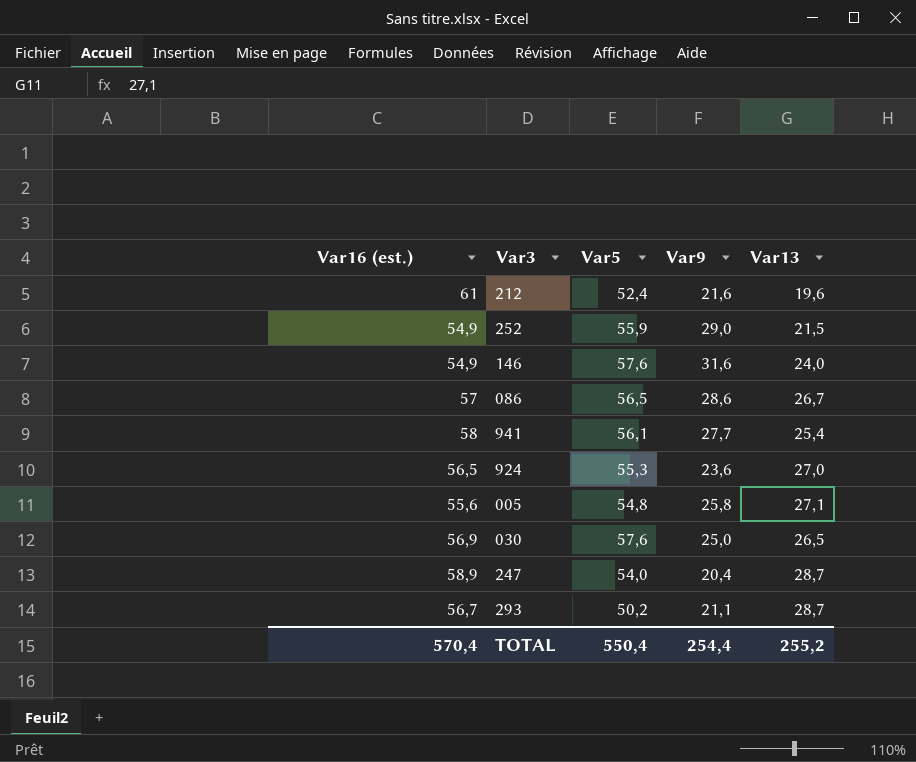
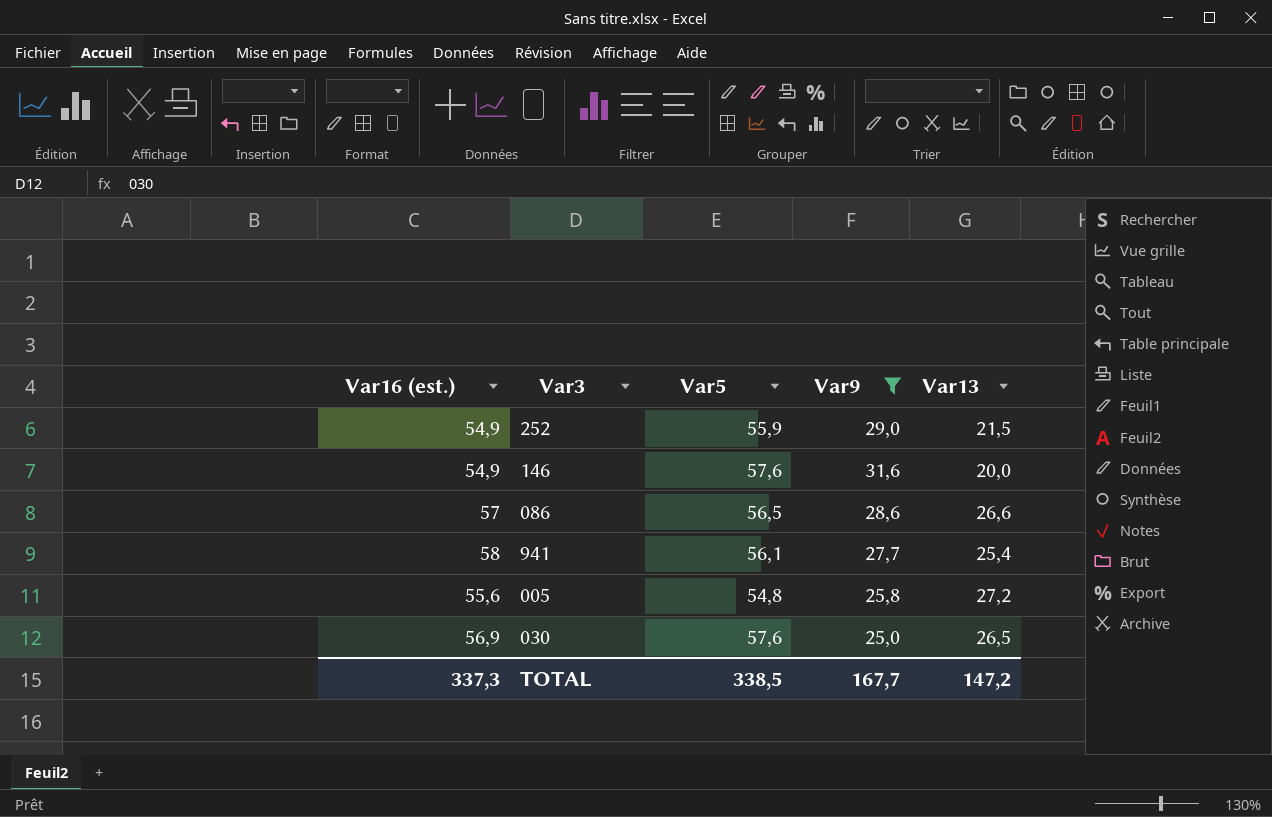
filter: none -> Var9 >= 25,0
146 | Var13: 24,0 -> 20,0
086 | Var13: 26,7 -> 26,6
005 | Var13: 27,1 -> 27,2
TOTAL | Var16 (est.): 570,4 -> 337,3
TOTAL | Var5: 550,4 -> 338,5
TOTAL | Var9: 254,4 -> 167,7
TOTAL | Var13: 255,2 -> 147,2

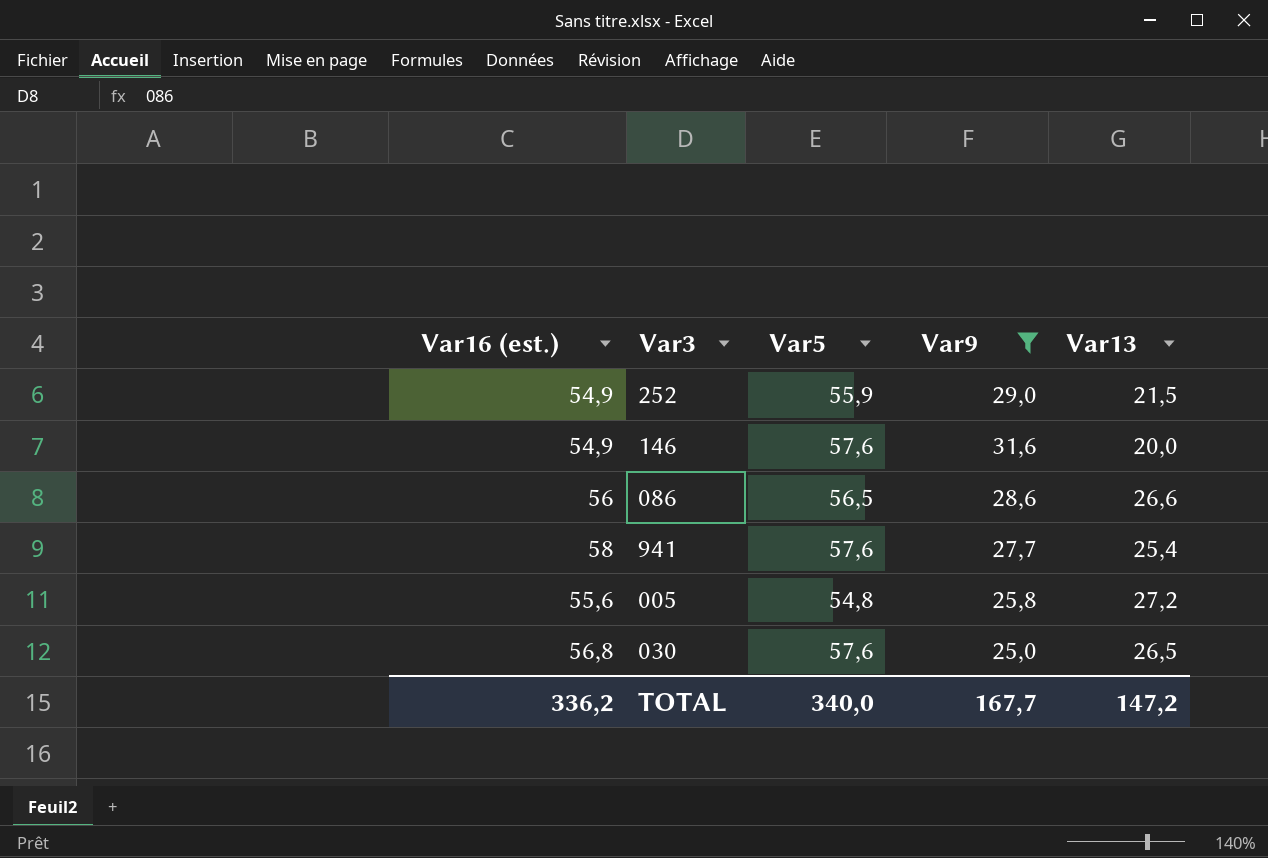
086 | Var16 (est.): 57 -> 56
941 | Var5: 56,1 -> 57,6
030 | Var16 (est.): 56,9 -> 56,8
TOTAL | Var16 (est.): 337,3 -> 336,2
TOTAL | Var5: 338,5 -> 340,0

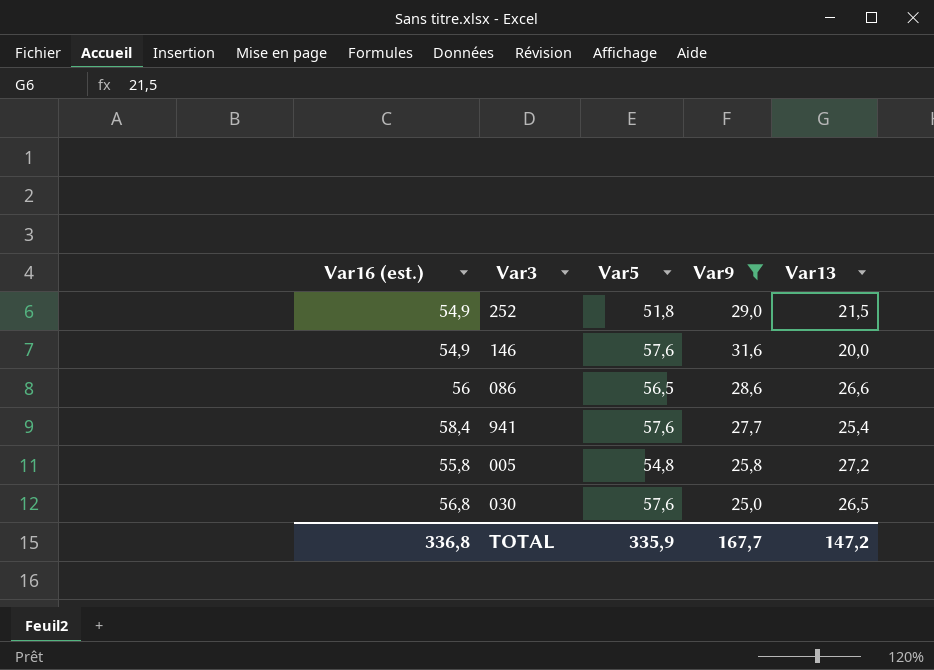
252 | Var5: 55,9 -> 51,8
941 | Var16 (est.): 58 -> 58,4
005 | Var16 (est.): 55,6 -> 55,8
TOTAL | Var16 (est.): 336,2 -> 336,8
TOTAL | Var5: 340,0 -> 335,9

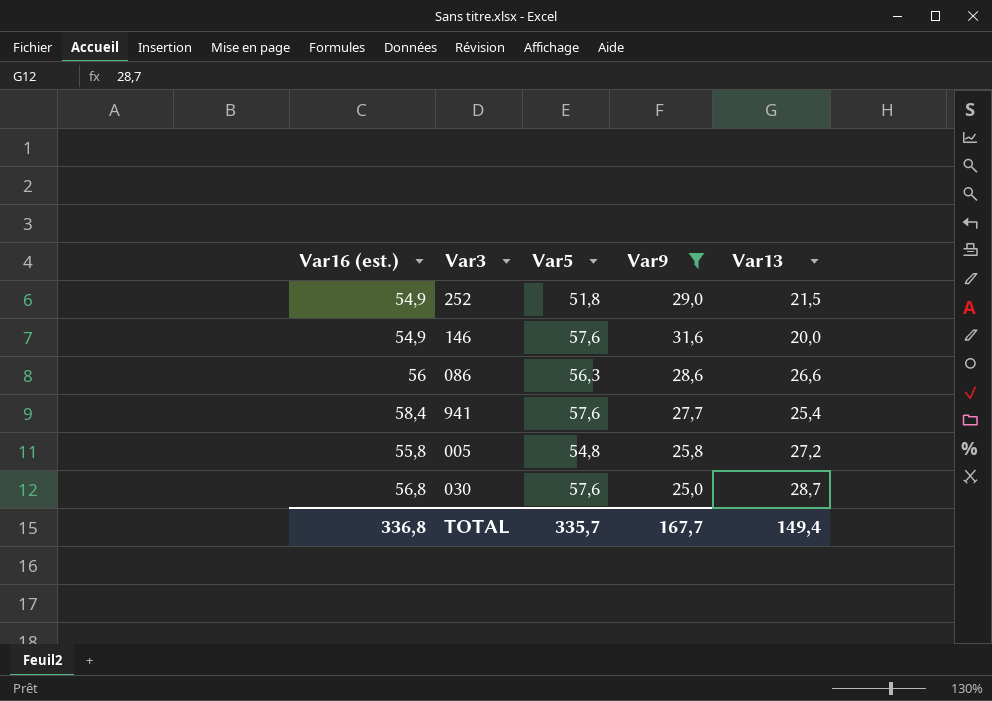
086 | Var5: 56,5 -> 56,3
030 | Var13: 26,5 -> 28,7
TOTAL | Var5: 335,9 -> 335,7
TOTAL | Var13: 147,2 -> 149,4

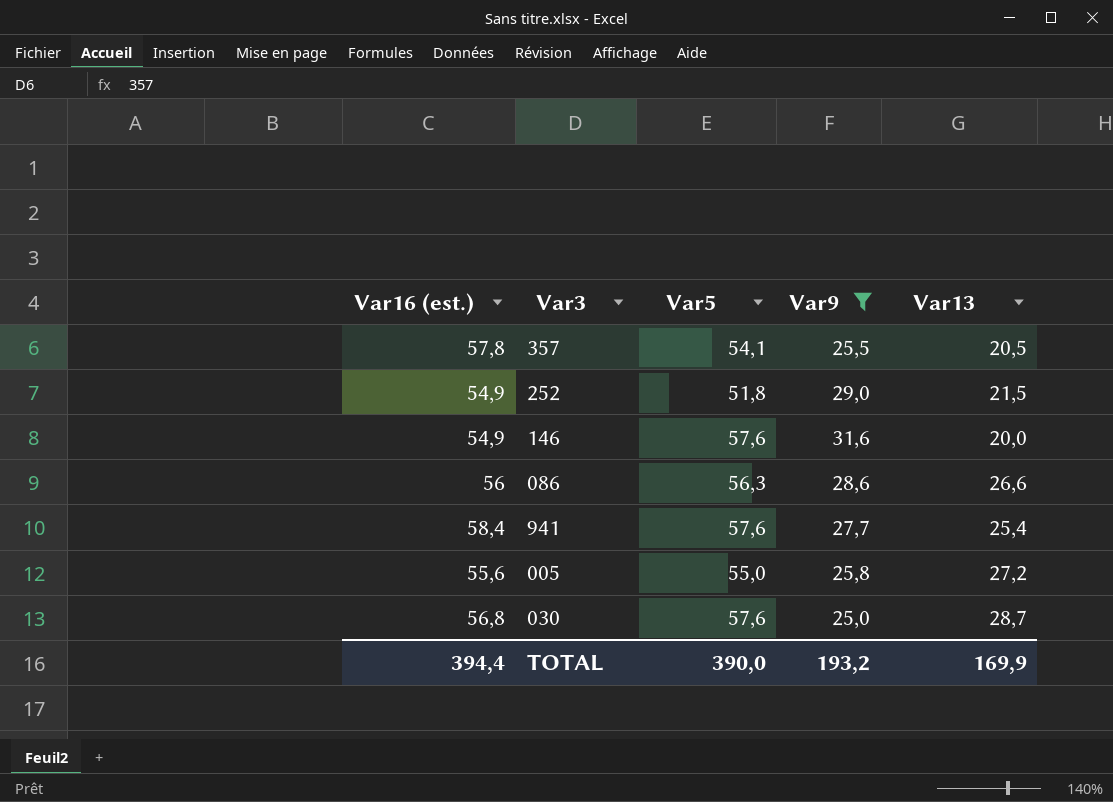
row 357: none -> 57,8 | 54,1 | 25,5 | 20,5
005 | Var16 (est.): 55,8 -> 55,6
005 | Var5: 54,8 -> 55,0
TOTAL | Var16 (est.): 336,8 -> 394,4
TOTAL | Var5: 335,7 -> 390,0
TOTAL | Var9: 167,7 -> 193,2
TOTAL | Var13: 149,4 -> 169,9

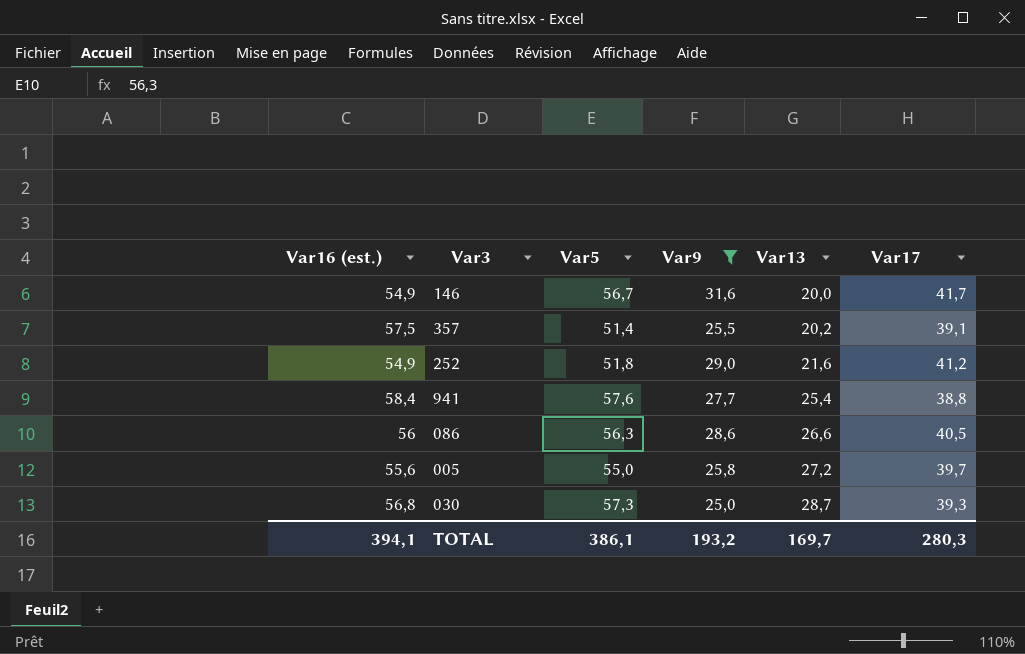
row order: none -> Var13 ascending
column Var17 | position: none -> 6
146 | Var5: 57,6 -> 56,7
357 | Var16 (est.): 57,8 -> 57,5
357 | Var5: 54,1 -> 51,4
357 | Var13: 20,5 -> 20,2
252 | Var13: 21,5 -> 21,6
030 | Var5: 57,6 -> 57,3
TOTAL | Var16 (est.): 394,4 -> 394,1
TOTAL | Var5: 390,0 -> 386,1
TOTAL | Var13: 169,9 -> 169,7

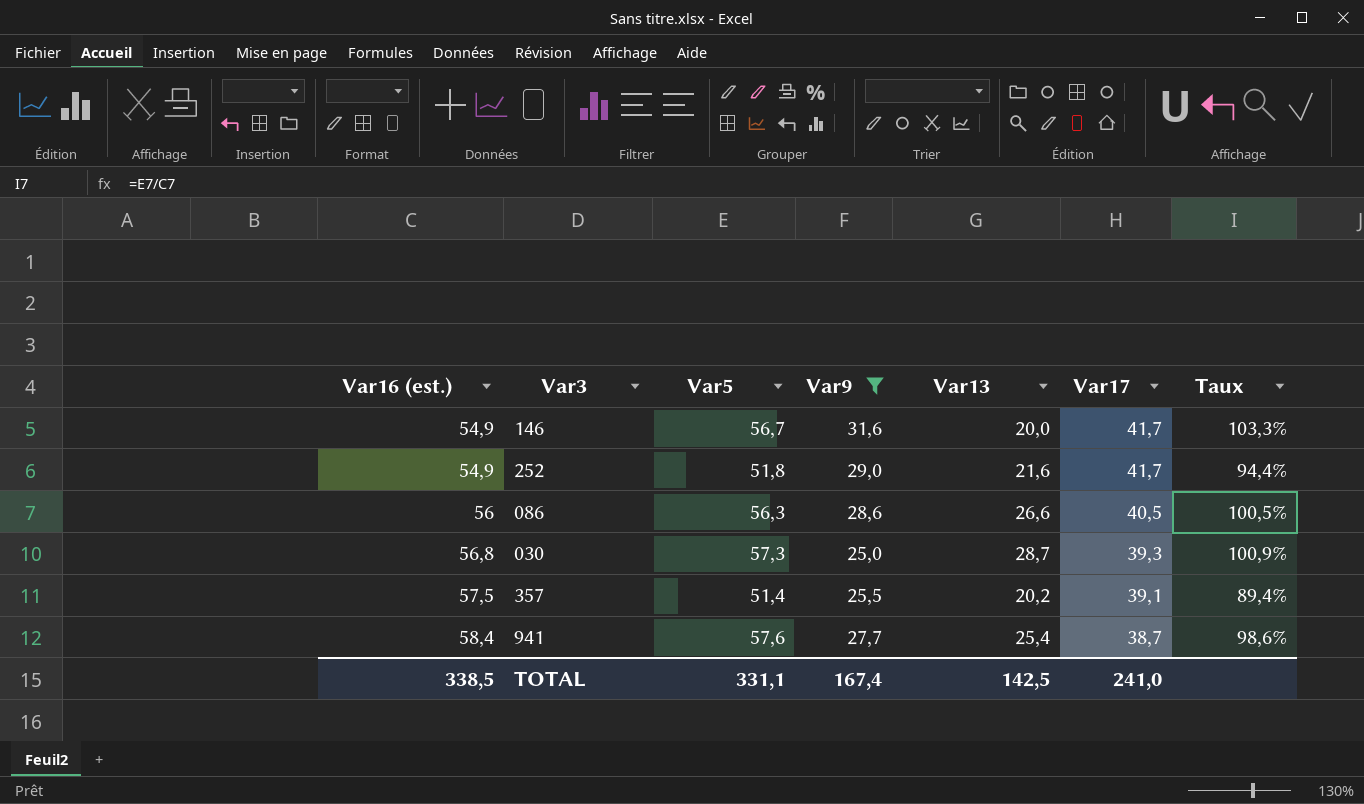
row order: Var13 ascending -> Var16 (est.) ascending
column Taux | formula: none -> [Var5] / [Var16 (est.)]
row 005: 55,6 | 55,0 | 25,8 | 27,2 | 39,7 -> none
252 | Var17: 41,2 -> 41,7
941 | Var17: 38,8 -> 38,7
TOTAL | Var16 (est.): 394,1 -> 338,5
TOTAL | Var5: 386,1 -> 331,1
TOTAL | Var9: 193,2 -> 167,4
TOTAL | Var13: 169,7 -> 142,5
TOTAL | Var17: 280,3 -> 241,0

